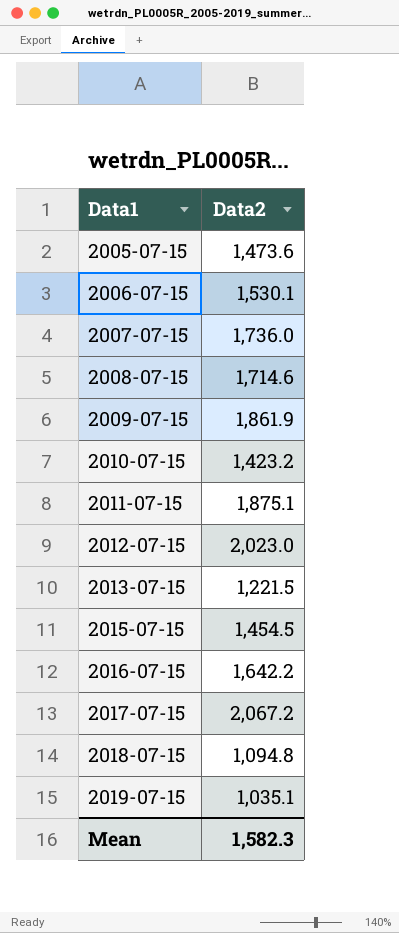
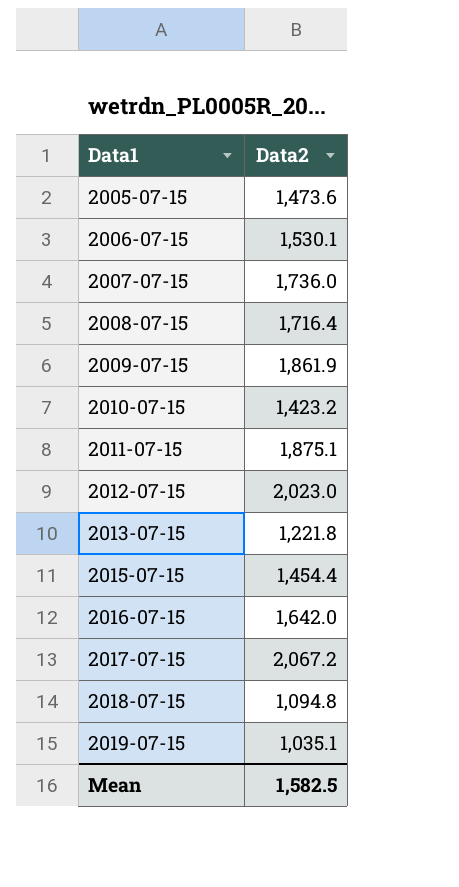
2008-07-15 | Data2: 1,714.6 -> 1,716.4
2013-07-15 | Data2: 1,221.5 -> 1,221.8
2015-07-15 | Data2: 1,454.5 -> 1,454.4
2016-07-15 | Data2: 1,642.2 -> 1,642.0
Mean | Data2: 1,582.3 -> 1,582.5

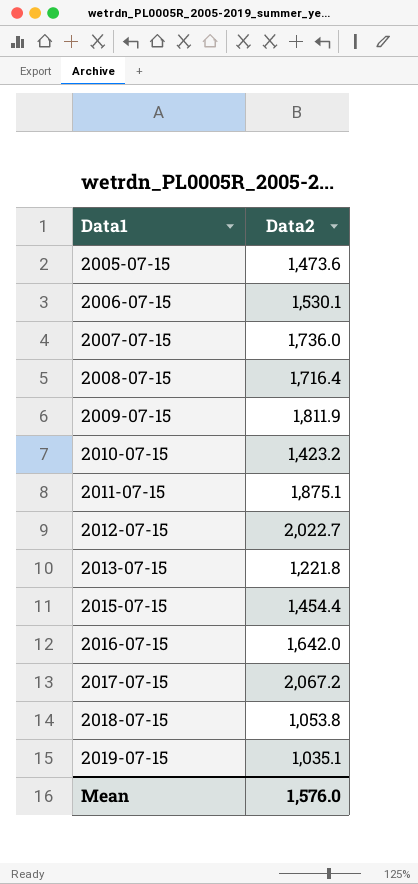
2009-07-15 | Data2: 1,861.9 -> 1,811.9
2012-07-15 | Data2: 2,023.0 -> 2,022.7
2018-07-15 | Data2: 1,094.8 -> 1,053.8
Mean | Data2: 1,582.5 -> 1,576.0

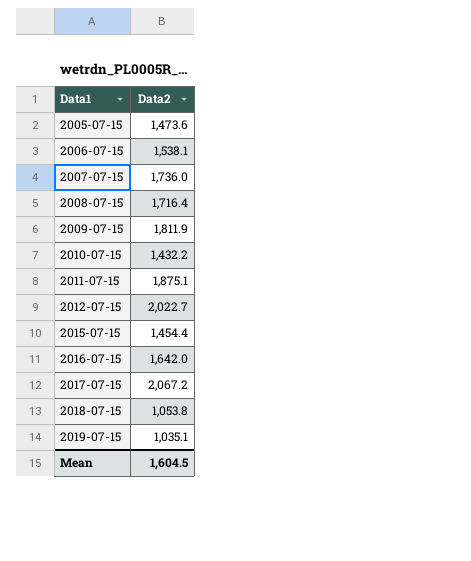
row 2013-07-15: 1,221.8 -> none
2006-07-15 | Data2: 1,530.1 -> 1,538.1
2010-07-15 | Data2: 1,423.2 -> 1,432.2
Mean | Data2: 1,576.0 -> 1,604.5

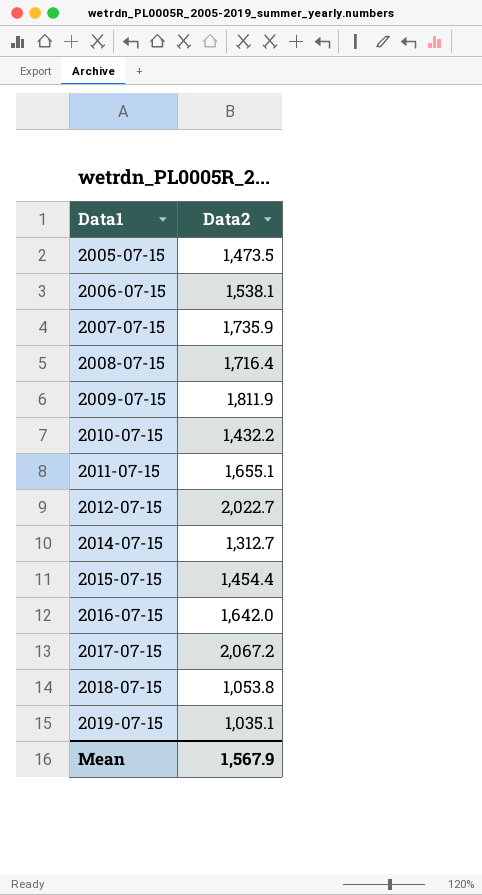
2005-07-15 | Data2: 1,473.6 -> 1,473.5
2007-07-15 | Data2: 1,736.0 -> 1,735.9
2011-07-15 | Data2: 1,875.1 -> 1,655.1
row 2014-07-15: none -> 1,312.7
Mean | Data2: 1,604.5 -> 1,567.9

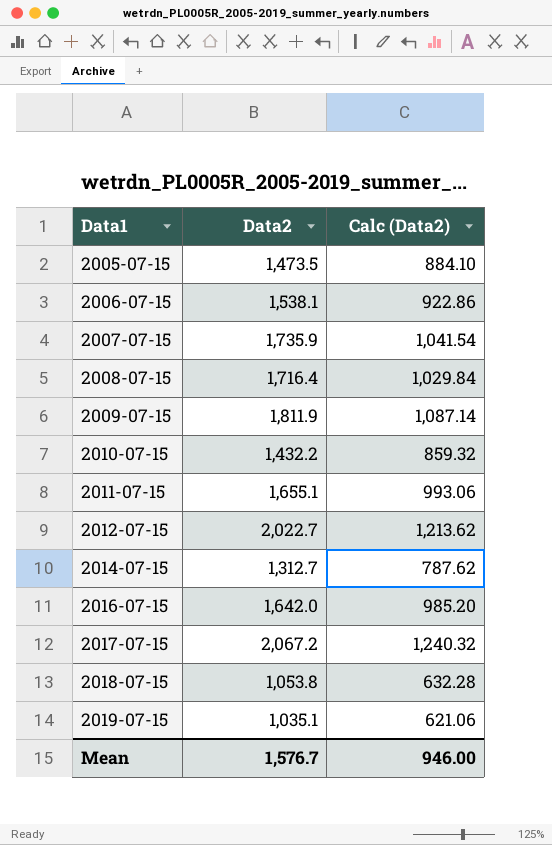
column Calc (Data2) | formula: none -> [Data2] * 0.6
row 2015-07-15: 1,454.4 -> none
Mean | Data2: 1,567.9 -> 1,576.7

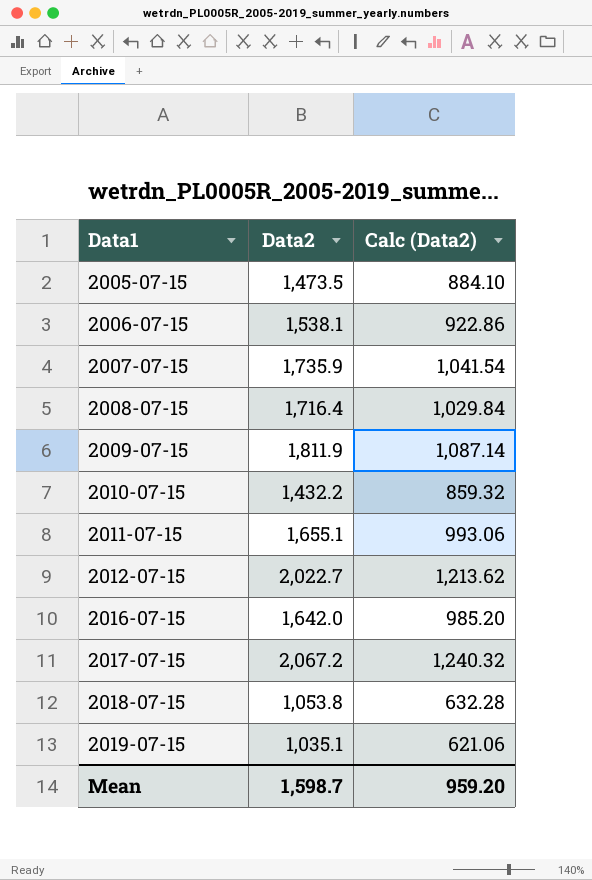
row 2014-07-15: 1,312.7 | 787.62 -> none
Mean | Data2: 1,576.7 -> 1,598.7
Mean | Calc (Data2): 946.00 -> 959.20

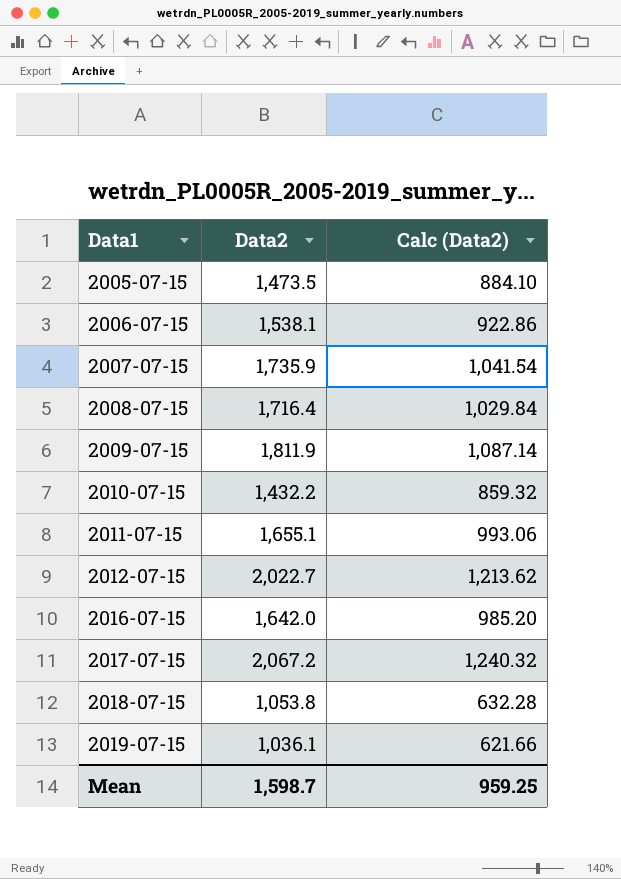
2019-07-15 | Data2: 1,035.1 -> 1,036.1
2019-07-15 | Calc (Data2): 621.06 -> 621.66
Mean | Calc (Data2): 959.20 -> 959.25

